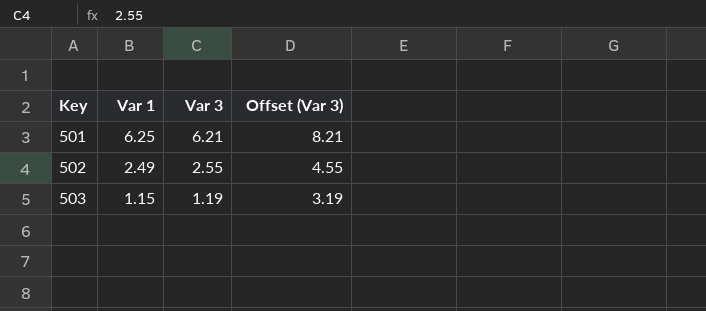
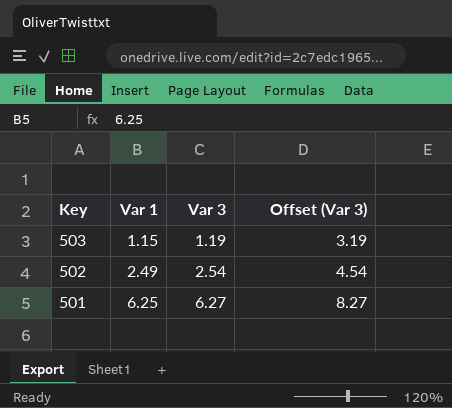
row order: Key ascending -> Key descending
502 | Var 3: 2.55 -> 2.54
502 | Offset (Var 3): 4.55 -> 4.54
501 | Var 3: 6.21 -> 6.27
501 | Offset (Var 3): 8.21 -> 8.27

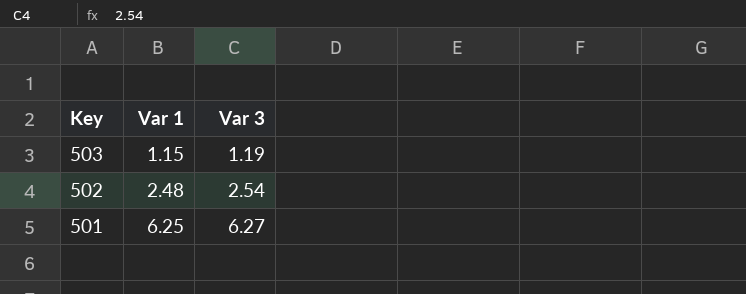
column Offset (Var 3) | formula: [Var 3] + 2 -> none
502 | Var 1: 2.49 -> 2.48

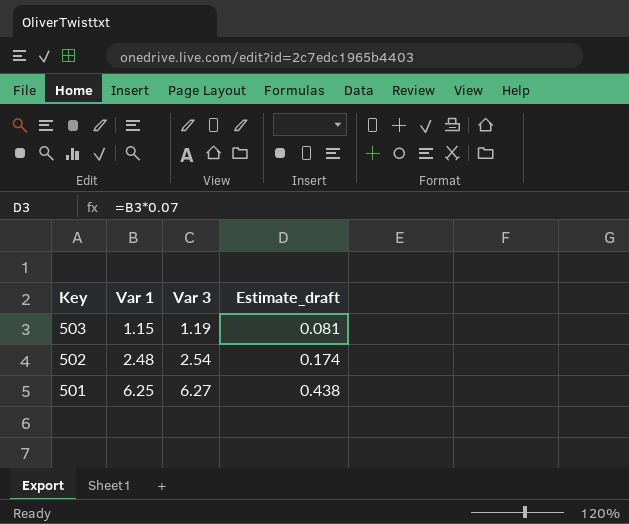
column Estimate_draft | formula: none -> [Var 1] * 0.07

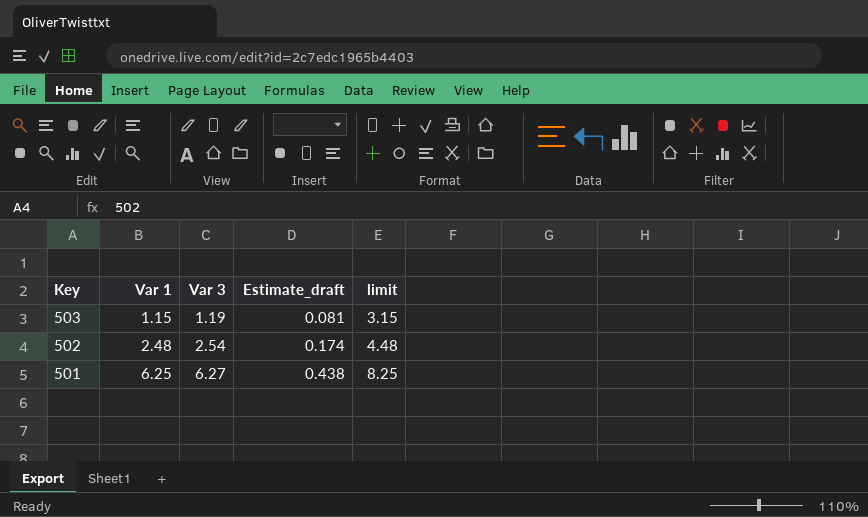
column limit | formula: none -> [Var 1] + 2

